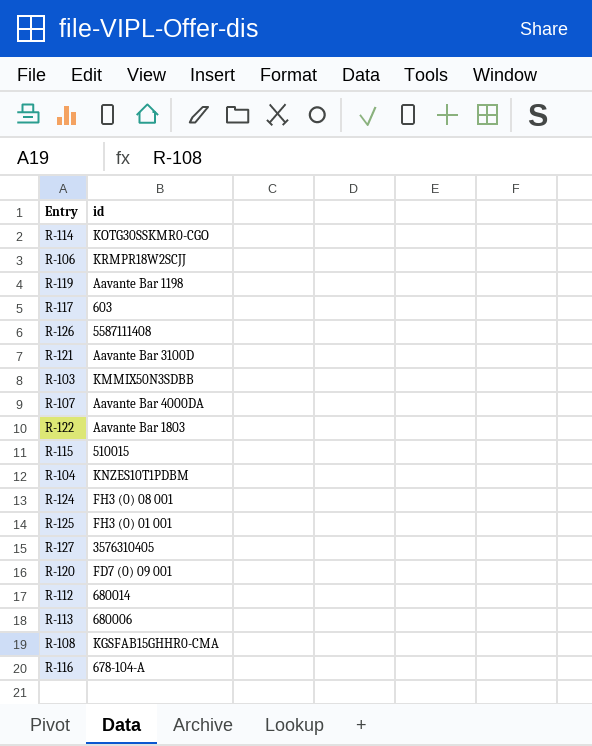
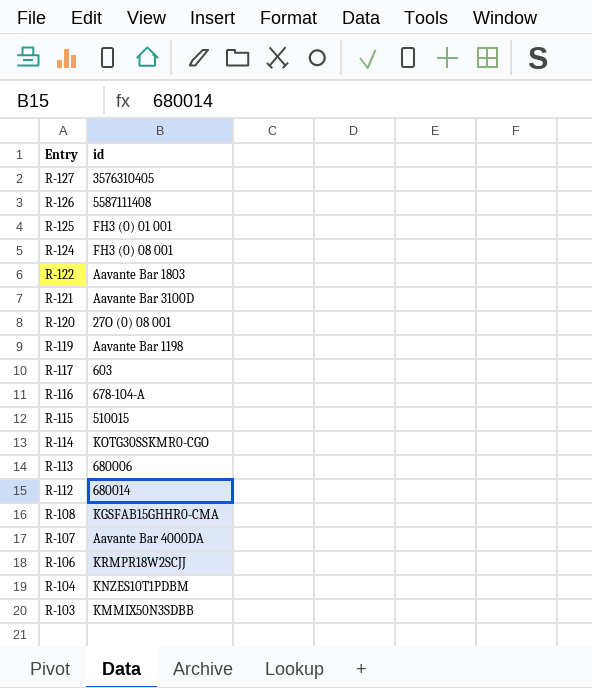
row order: none -> Entry descending
R-120 | id: FD7 (0) 09 001 -> 27O (0) 08 001

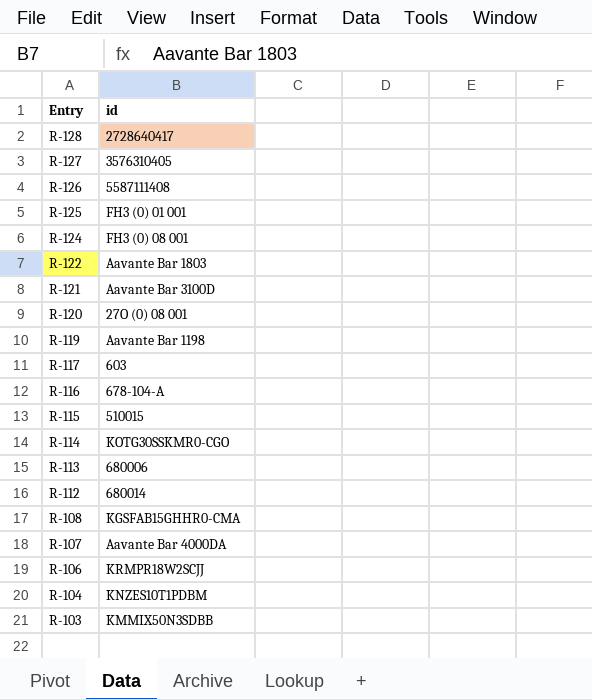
row R-128: none -> 2728640417

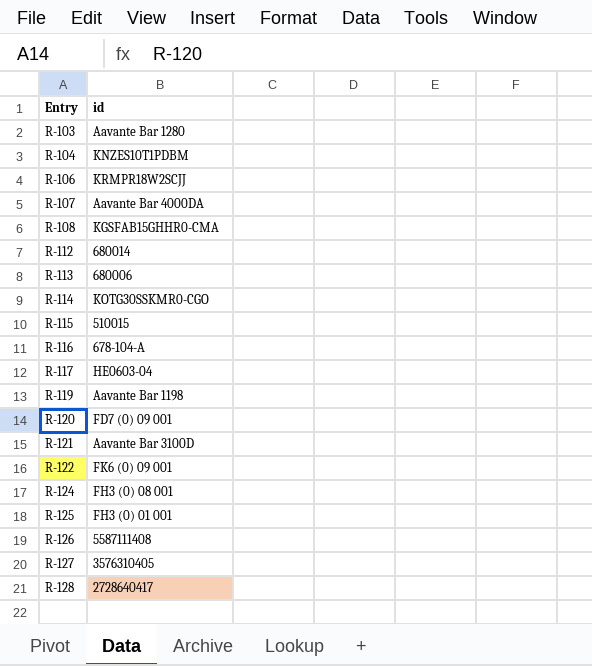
row order: Entry descending -> Entry ascending
R-103 | id: KMMIX50N3SDBB -> Aavante Bar 1280
R-117 | id: 603 -> HE0603-04
R-120 | id: 27O (0) 08 001 -> FD7 (0) 09 001
R-122 | id: Aavante Bar 1803 -> FK6 (0) 09 001

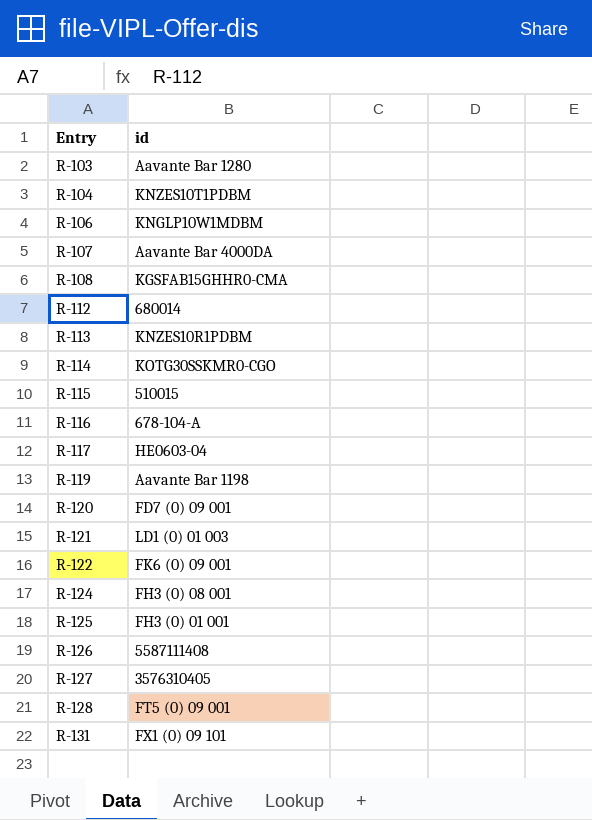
R-106 | id: KRMPR18W2SCJJ -> KNGLP10W1MDBM
R-113 | id: 680006 -> KNZES10R1PDBM
R-121 | id: Aavante Bar 3100D -> LD1 (0) 01 003
R-128 | id: 2728640417 -> FT5 (0) 09 001
row R-131: none -> FX1 (0) 09 101

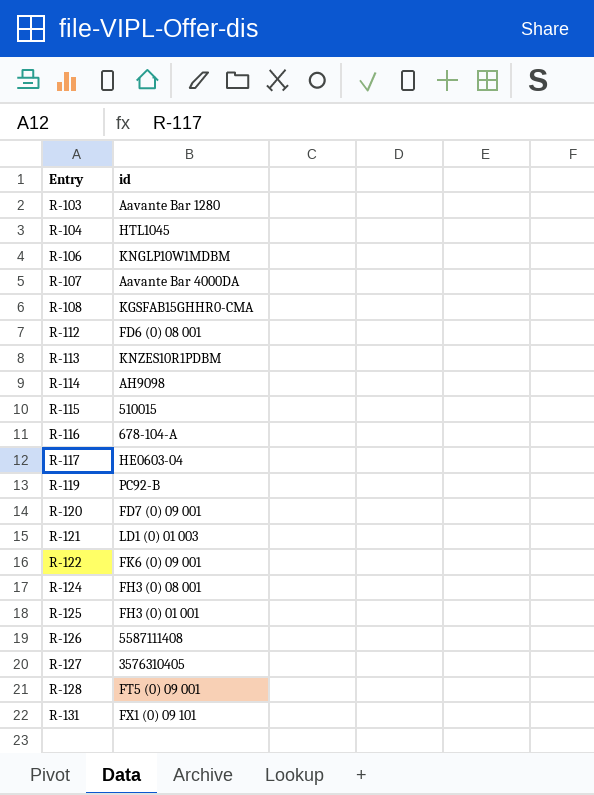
R-104 | id: KNZES10T1PDBM -> HTL1045
R-112 | id: 680014 -> FD6 (0) 08 001
R-114 | id: KOTG30SSKMR0-CGO -> AH9098
R-119 | id: Aavante Bar 1198 -> PC92-B

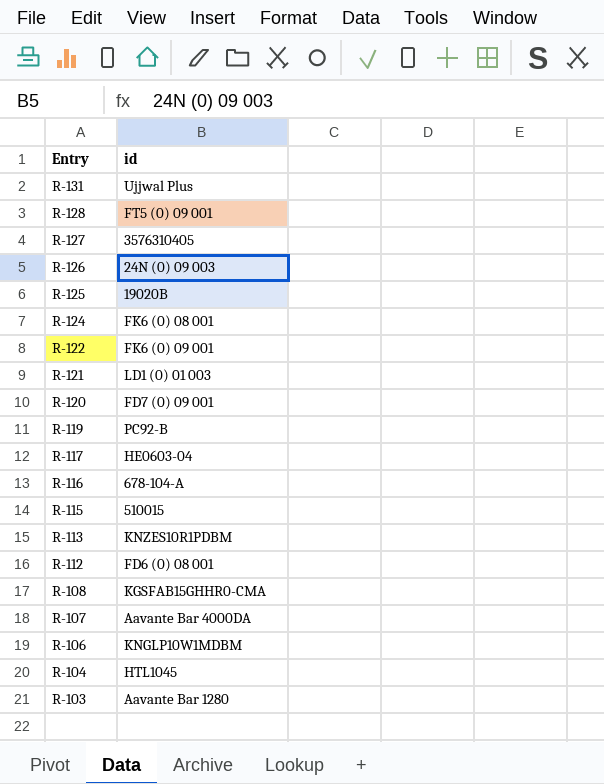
row order: Entry ascending -> Entry descending
row R-114: AH9098 -> none
R-131 | id: FX1 (0) 09 101 -> Ujjwal Plus
R-126 | id: 5587111408 -> 24N (0) 09 003
R-125 | id: FH3 (0) 01 001 -> 19020B
R-124 | id: FH3 (0) 08 001 -> FK6 (0) 08 001

